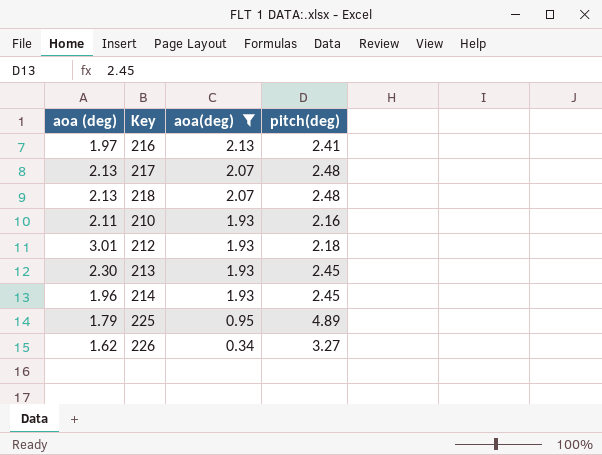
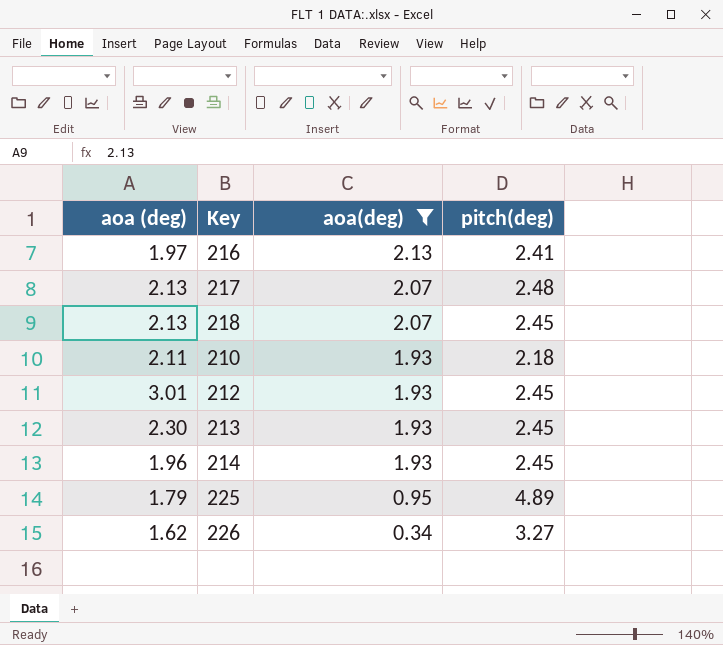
218 | pitch(deg): 2.48 -> 2.45
210 | pitch(deg): 2.16 -> 2.18
212 | pitch(deg): 2.18 -> 2.45

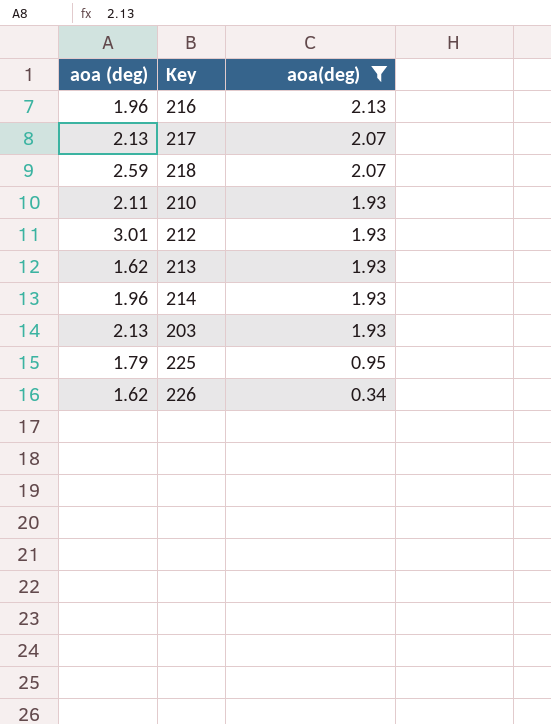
column pitch(deg) | position: 4 -> none
216 | aoa (deg): 1.97 -> 1.96
218 | aoa (deg): 2.13 -> 2.59
213 | aoa (deg): 2.30 -> 1.62
row 203: none -> 2.13 | 1.93

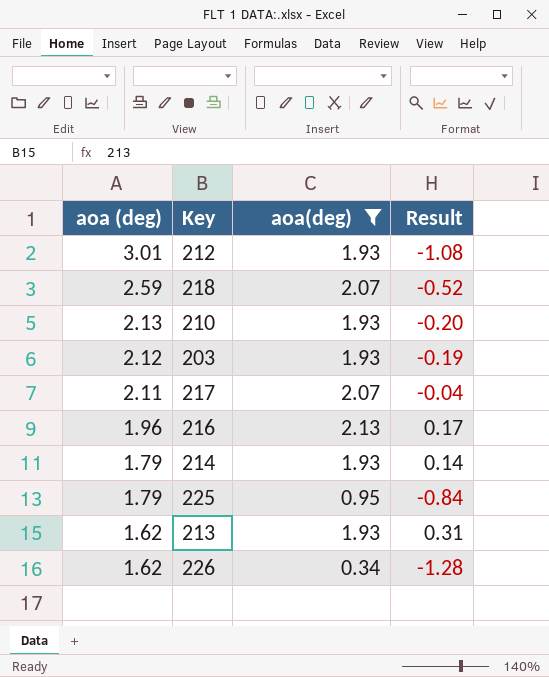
row order: aoa(deg) descending -> aoa (deg) descending
column Result | formula: none -> [aoa(deg)] - [aoa (deg)]
210 | aoa (deg): 2.11 -> 2.13
203 | aoa (deg): 2.13 -> 2.12
217 | aoa (deg): 2.13 -> 2.11
214 | aoa (deg): 1.96 -> 1.79

